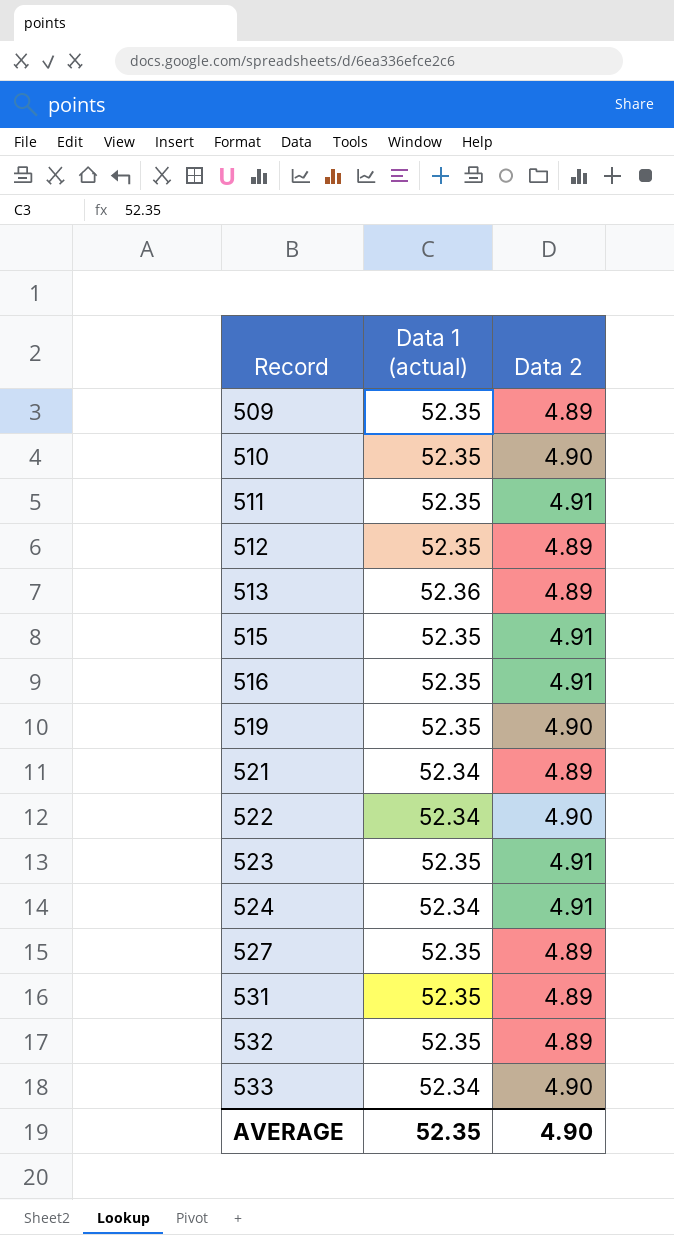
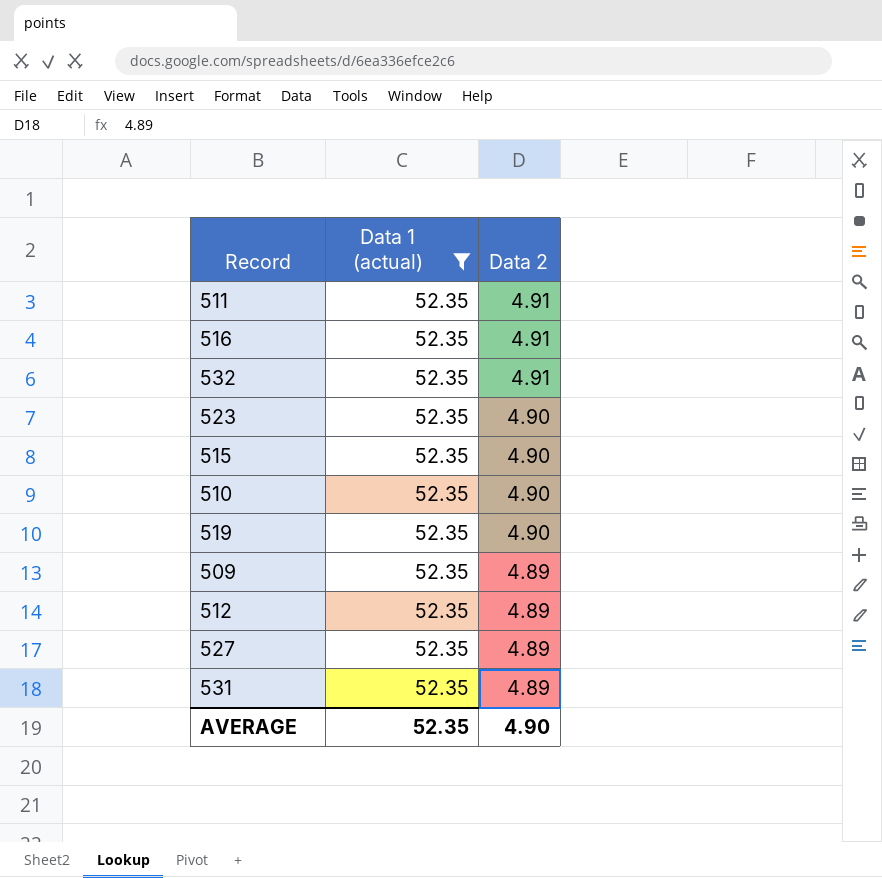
filter: none -> Data 1 (actual) = 52.35
row order: Record ascending -> Data 2 descending
532 | Data 2: 4.89 -> 4.91
523 | Data 2: 4.91 -> 4.90
515 | Data 2: 4.91 -> 4.90

